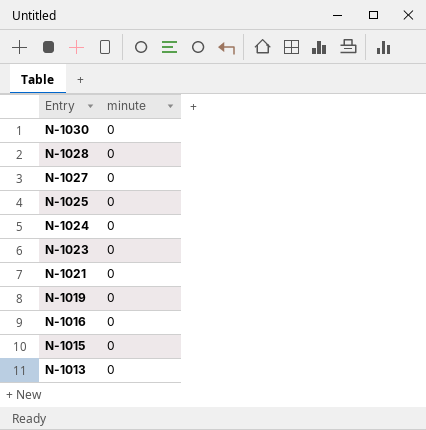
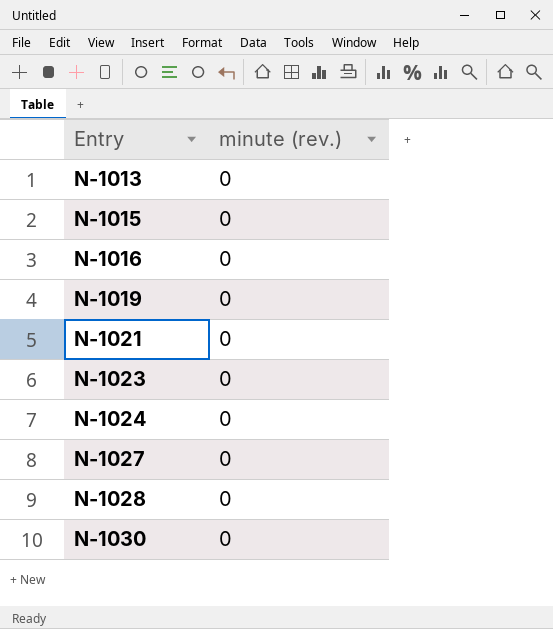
row order: Entry descending -> Entry ascending
column name: minute -> minute (rev.)
row N-1025: 0 -> none

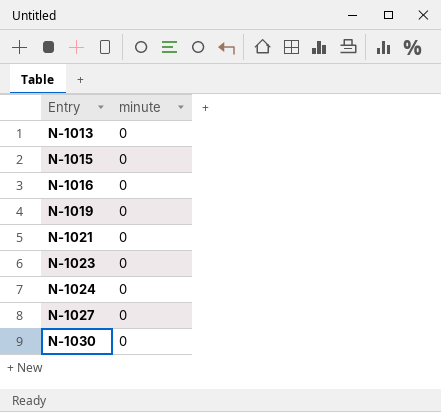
column name: minute (rev.) -> minute
row N-1028: 0 -> none

